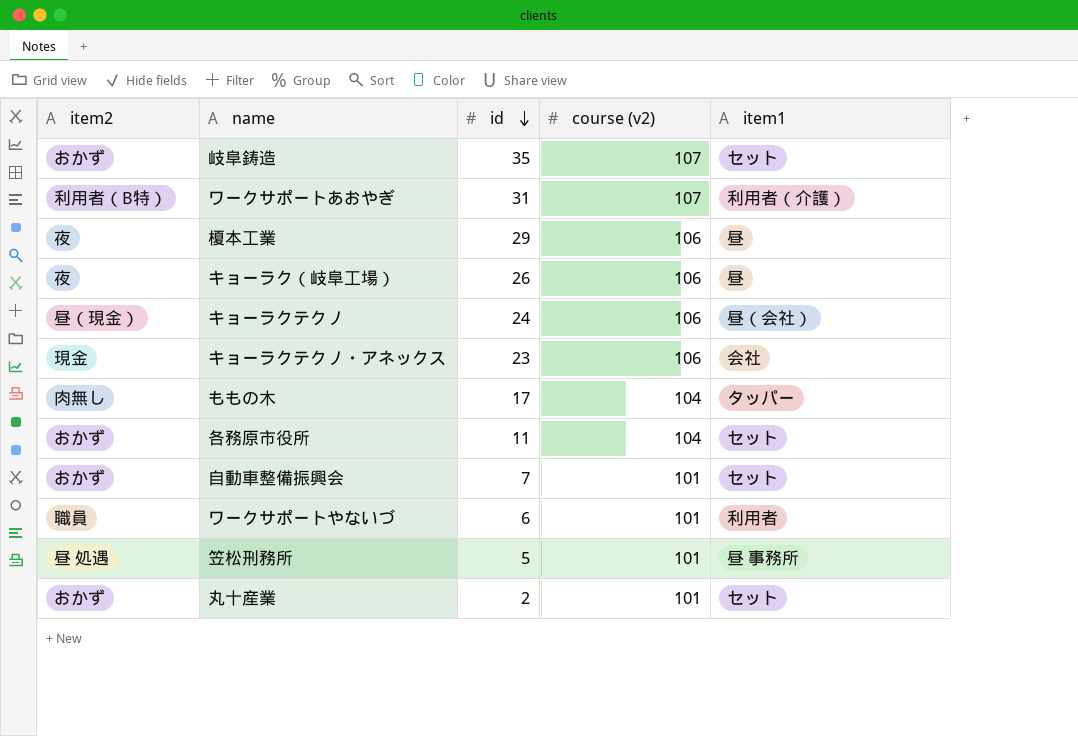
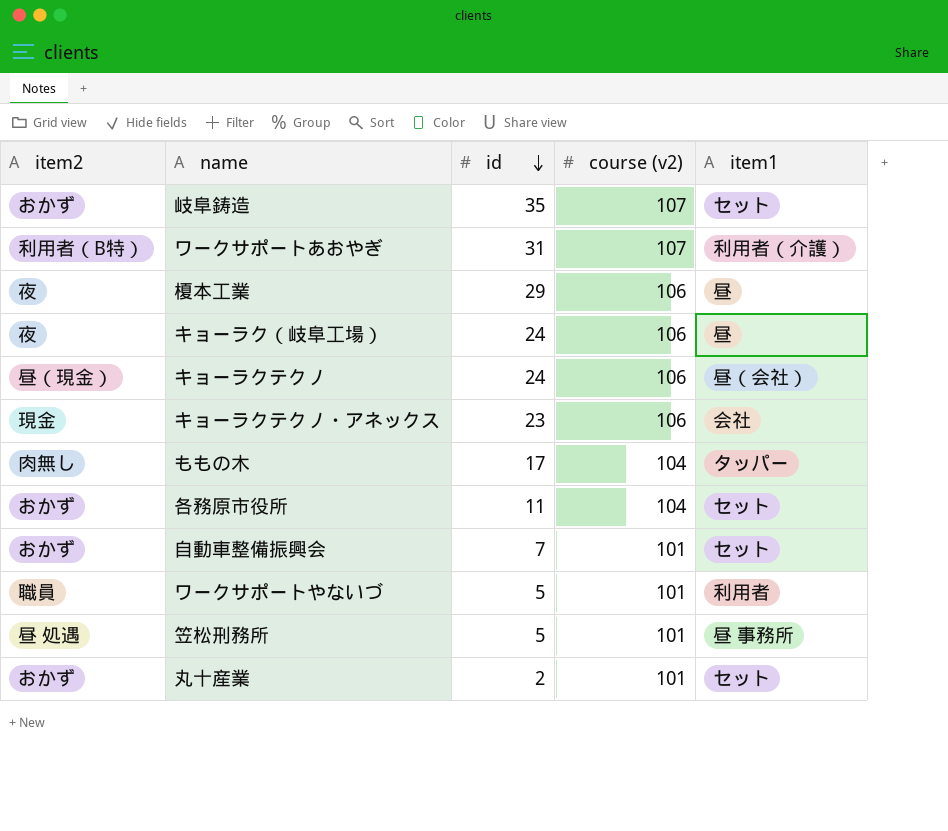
キョーラク（岐阜工場） | id: 26 -> 24
ワークサポートやないづ | id: 6 -> 5

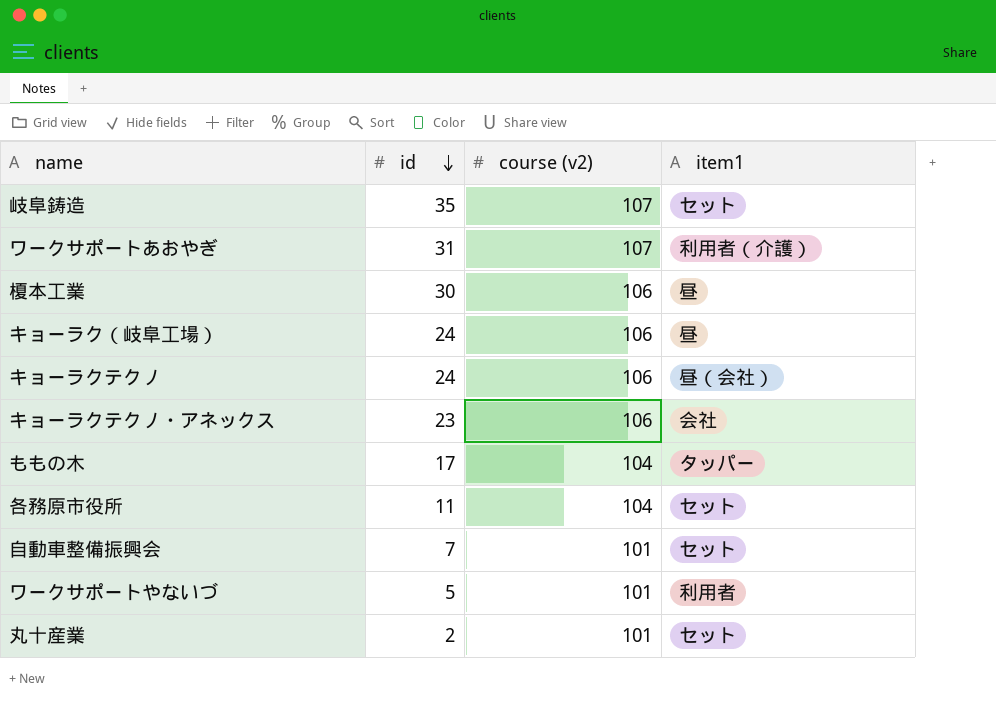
column item2 | position: 1 -> none
row 笠松刑務所: 昼 処遇 | 5 | 101 | 昼 事務所 -> none
榎本工業 | id: 29 -> 30

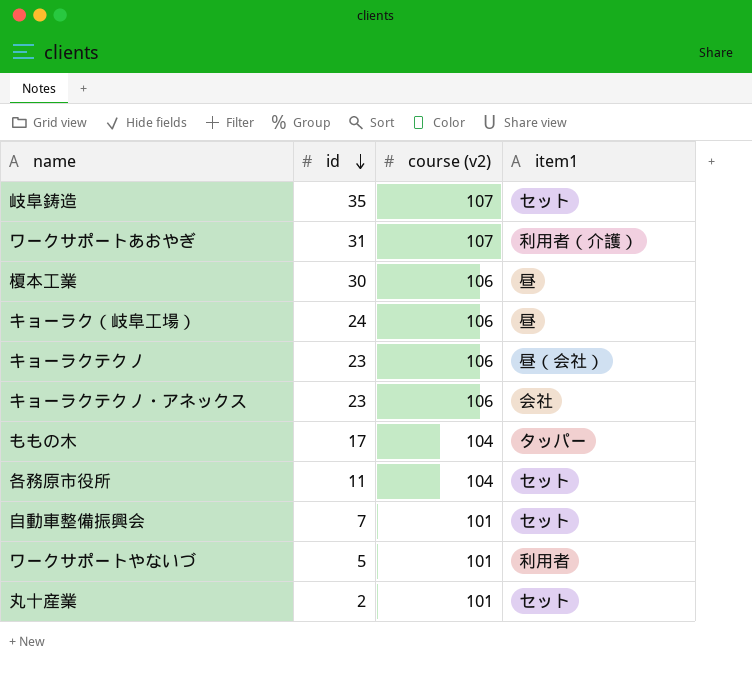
キョーラクテクノ | id: 24 -> 23

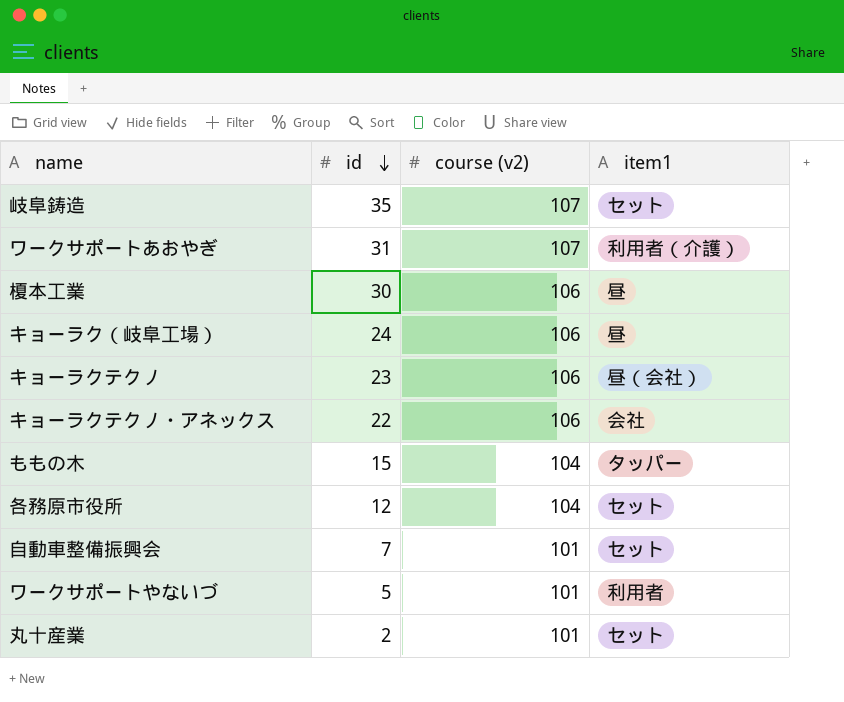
キョーラクテクノ・アネックス | id: 23 -> 22
ももの木 | id: 17 -> 15
各務原市役所 | id: 11 -> 12

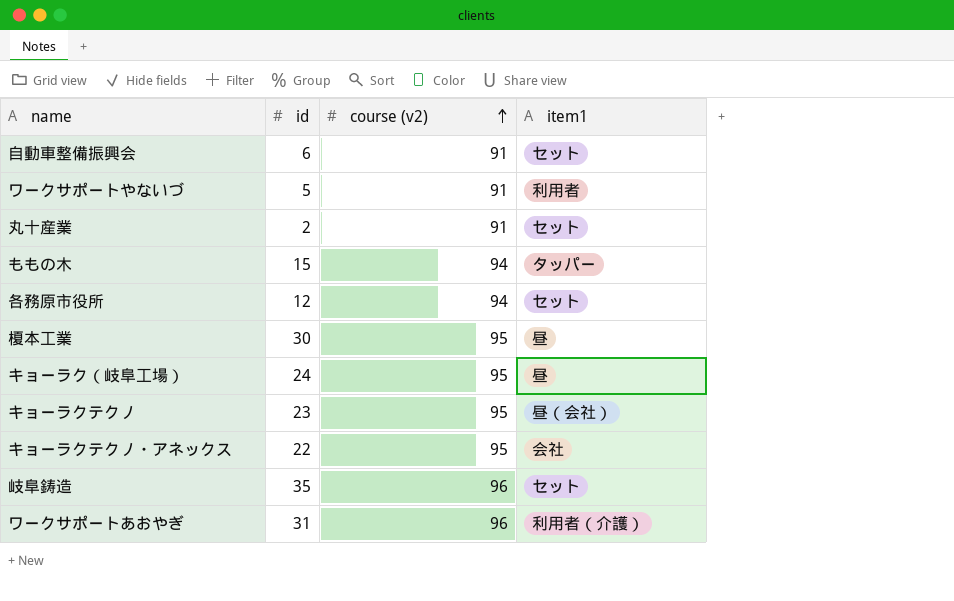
row order: id descending -> course (v2) ascending
自動車整備振興会 | id: 7 -> 6
自動車整備振興会 | course (v2): 101 -> 91
ワークサポートやないづ | course (v2): 101 -> 91
丸十産業 | course (v2): 101 -> 91
ももの木 | course (v2): 104 -> 94
各務原市役所 | course (v2): 104 -> 94
榎本工業 | course (v2): 106 -> 95
キョーラク（岐阜工場） | course (v2): 106 -> 95
キョーラクテクノ | course (v2): 106 -> 95
キョーラクテクノ・アネックス | course (v2): 106 -> 95
岐阜鋳造 | course (v2): 107 -> 96
ワークサポートあおやぎ | course (v2): 107 -> 96

